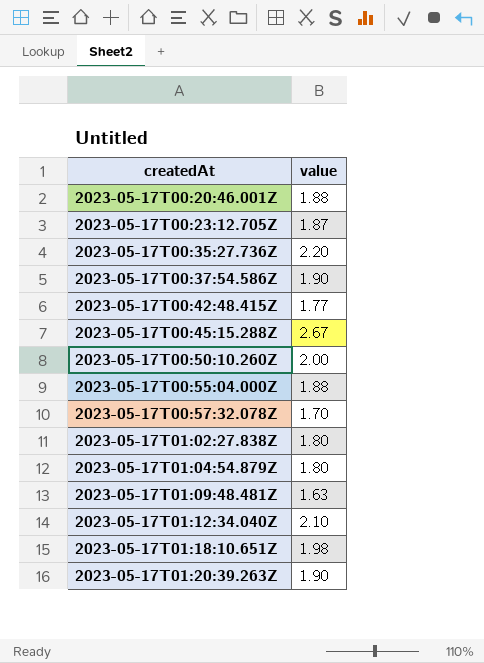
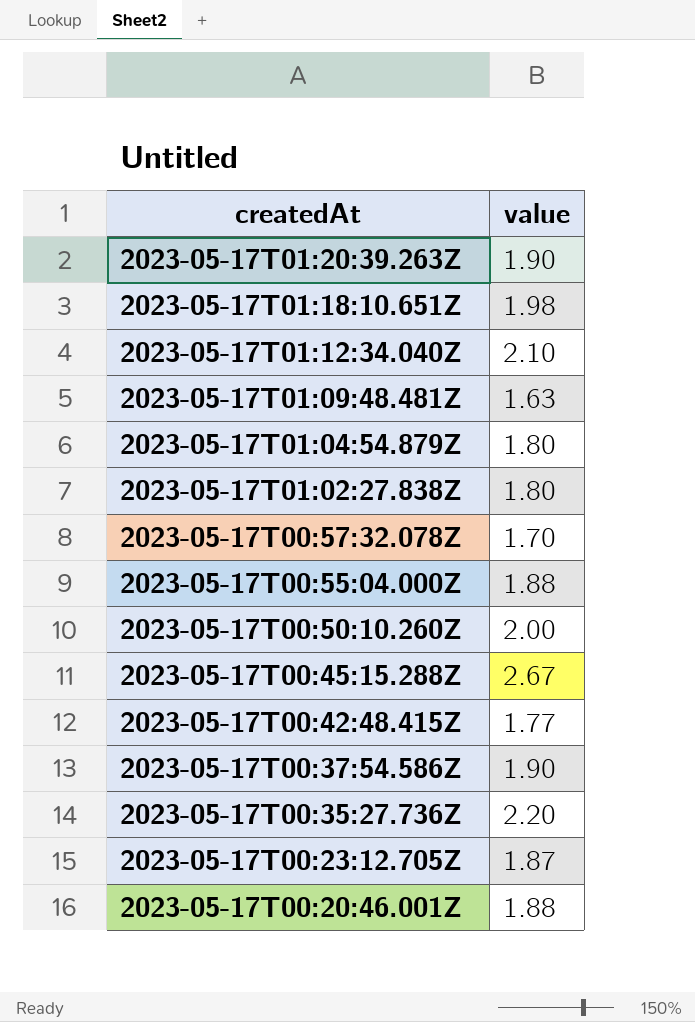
row order: createdAt ascending -> createdAt descending

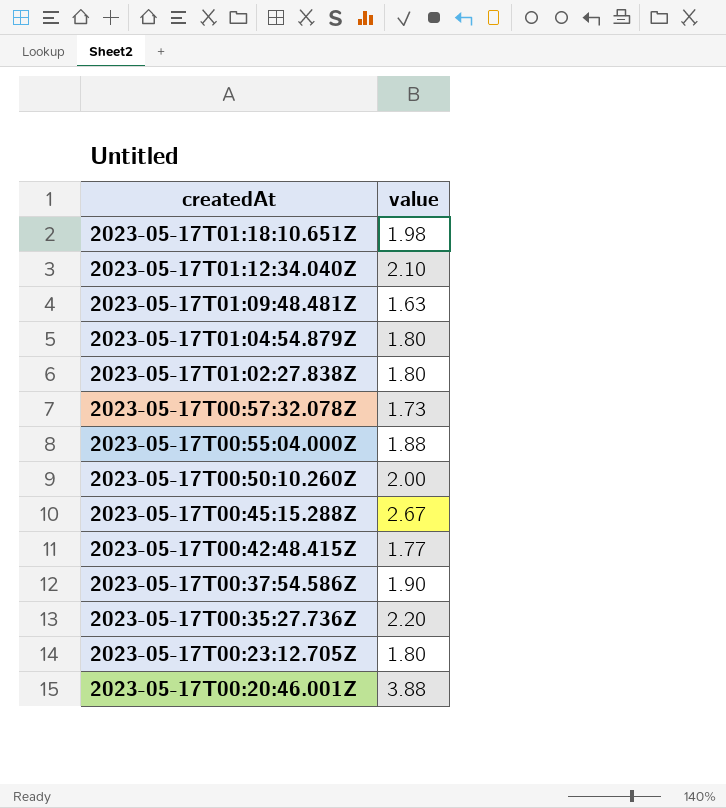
row 2023-05-17T01:20:39.263Z: 1.90 -> none
2023-05-17T00:57:32.078Z | value: 1.70 -> 1.73
2023-05-17T00:23:12.705Z | value: 1.87 -> 1.80
2023-05-17T00:20:46.001Z | value: 1.88 -> 3.88

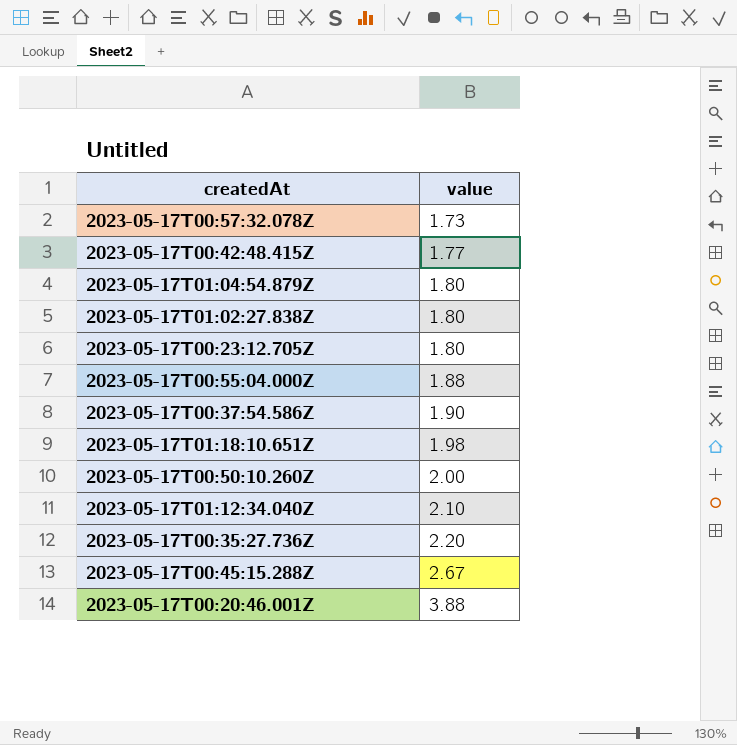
row order: createdAt descending -> value ascending
row 2023-05-17T01:09:48.481Z: 1.63 -> none

